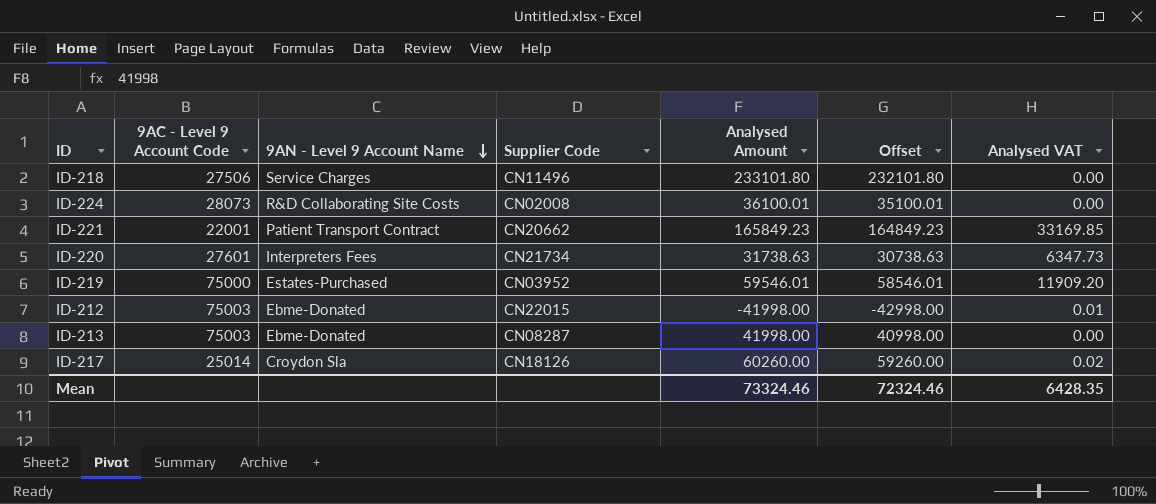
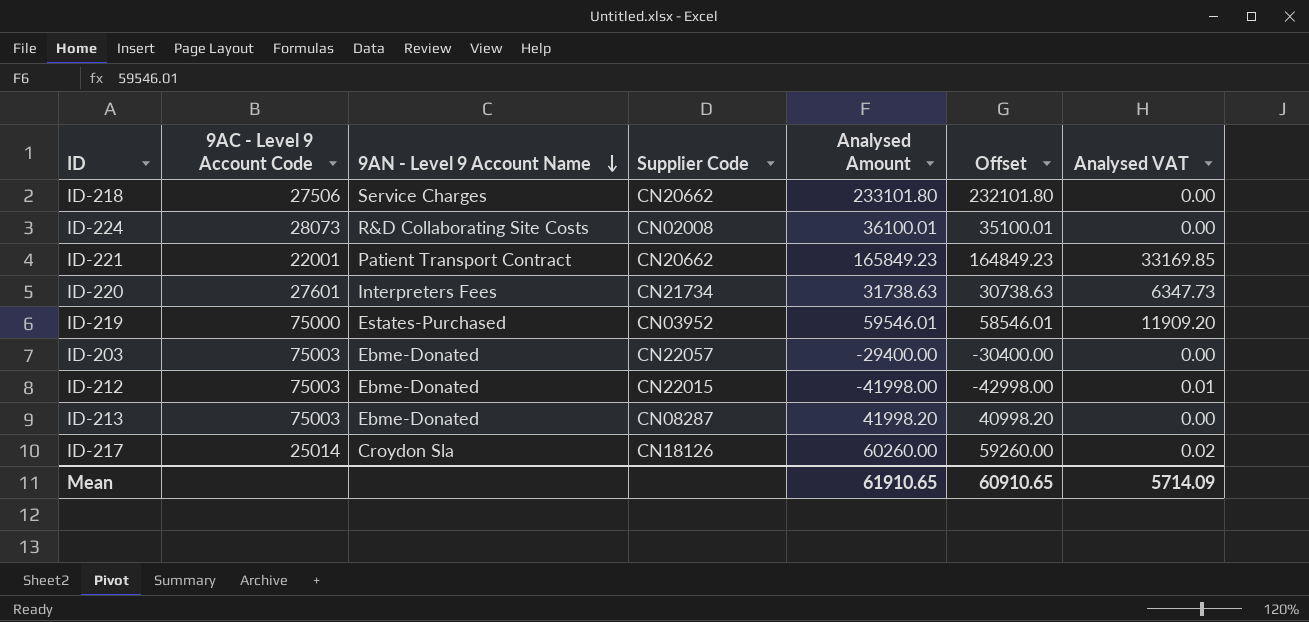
ID-218 | Supplier Code: CN11496 -> CN20662
row ID-203: none -> 75003 | Ebme-Donated | CN22057 | -29400.00 | -30400.00 | 0.00
ID-213 | Analysed Amount: 41998.00 -> 41998.20
ID-213 | Offset: 40998.00 -> 40998.20
Mean | Analysed Amount: 73324.46 -> 61910.65
Mean | Offset: 72324.46 -> 60910.65
Mean | Analysed VAT: 6428.35 -> 5714.09

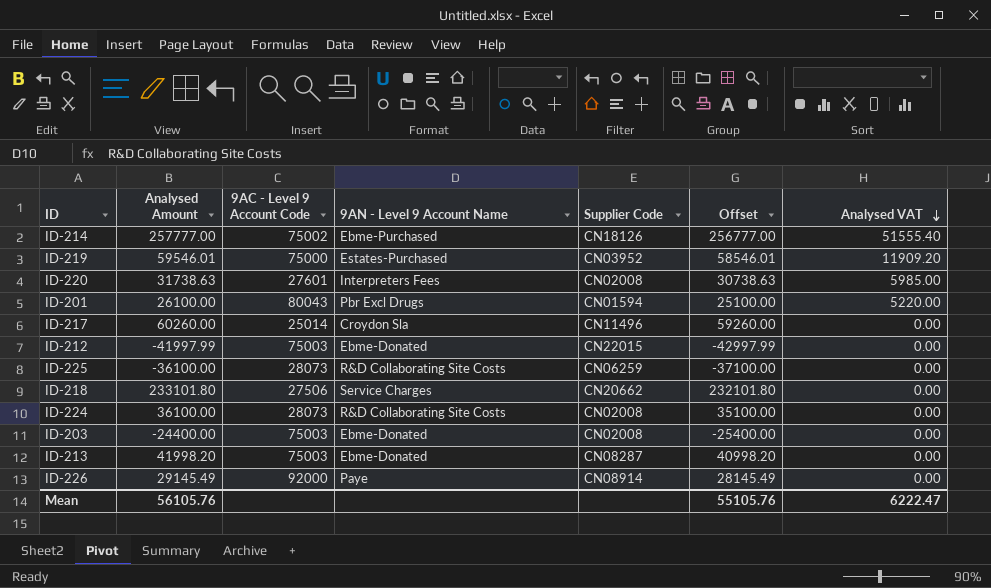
row order: 9AN - Level 9 Account Name descending -> Analysed VAT descending
column Analysed Amount | position: 5 -> 2
row ID-221: 22001 | Patient Transport Contract | CN20662 | 165849.23 | 164849.23 | 33169.85 -> none
row ID-214: none -> 257777.00 | 75002 | Ebme-Purchased | CN18126 | 256777.00 | 51555.40
ID-220 | Supplier Code: CN21734 -> CN02008
ID-220 | Analysed VAT: 6347.73 -> 5985.00
row ID-201: none -> 26100.00 | 80043 | Pbr Excl Drugs | CN01594 | 25100.00 | 5220.00
ID-217 | Supplier Code: CN18126 -> CN11496
ID-217 | Analysed VAT: 0.02 -> 0.00
ID-212 | Analysed Amount: -41998.00 -> -41997.99
ID-212 | Offset: -42998.00 -> -42997.99
ID-212 | Analysed VAT: 0.01 -> 0.00
row ID-225: none -> -36100.00 | 28073 | R&D Collaborating Site Costs | CN06259 | -37100.00 | 0.00
ID-224 | Analysed Amount: 36100.01 -> 36100.00
ID-224 | Offset: 35100.01 -> 35100.00
ID-203 | Analysed Amount: -29400.00 -> -24400.00
ID-203 | Supplier Code: CN22057 -> CN02008
ID-203 | Offset: -30400.00 -> -25400.00
row ID-226: none -> 29145.49 | 92000 | Paye | CN08914 | 28145.49 | 0.00
Mean | Analysed Amount: 61910.65 -> 56105.76
Mean | Offset: 60910.65 -> 55105.76
Mean | Analysed VAT: 5714.09 -> 6222.47

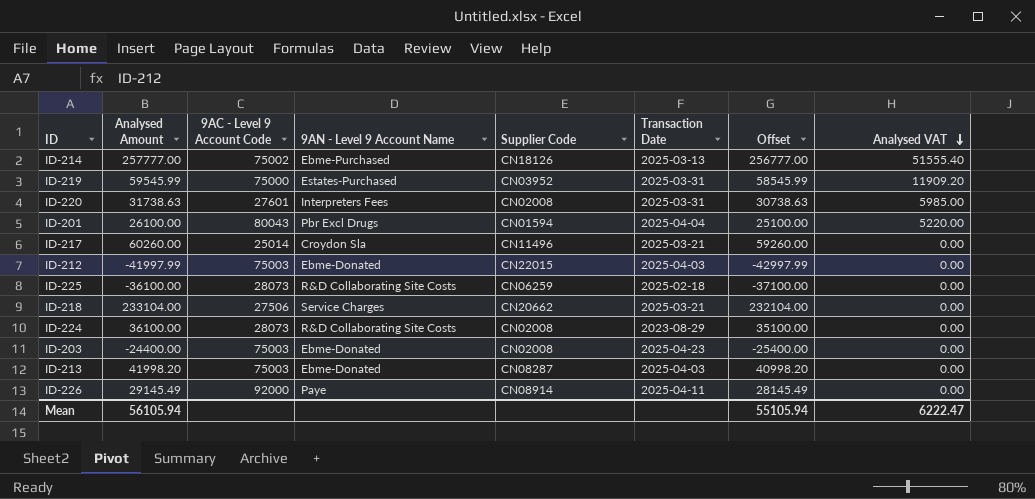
column Transaction Date | position: none -> 6
ID-219 | Analysed Amount: 59546.01 -> 59545.99
ID-219 | Offset: 58546.01 -> 58545.99
ID-218 | Analysed Amount: 233101.80 -> 233104.00
ID-218 | Offset: 232101.80 -> 232104.00
Mean | Analysed Amount: 56105.76 -> 56105.94
Mean | Offset: 55105.76 -> 55105.94

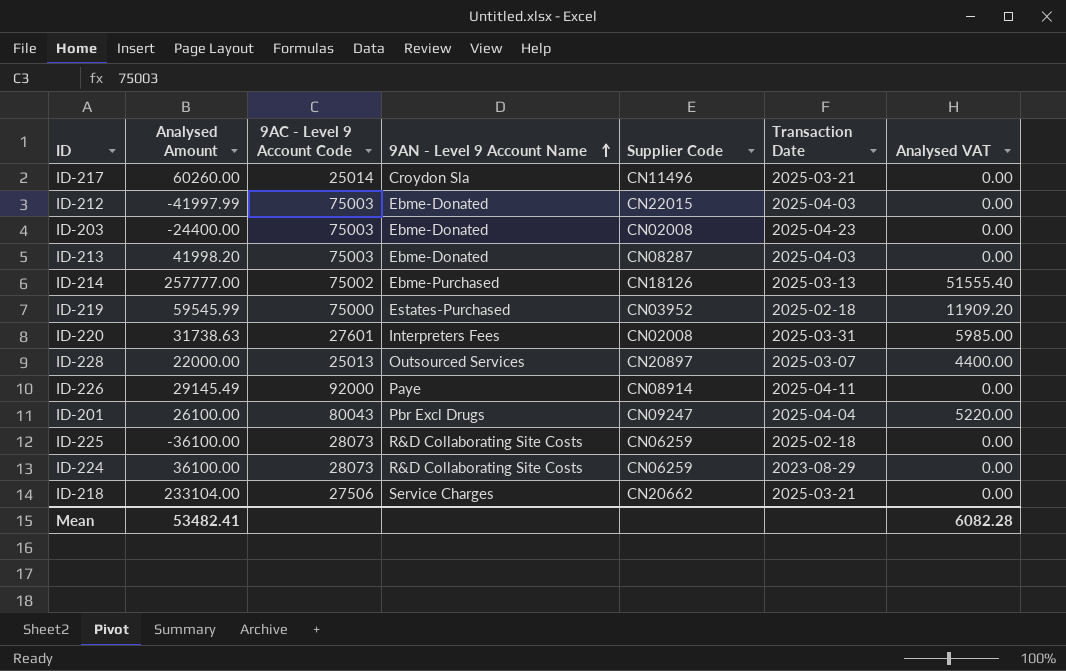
row order: Analysed VAT descending -> 9AN - Level 9 Account Name ascending
column Offset | formula: [Analysed Amount] - 1000 -> none
ID-219 | Transaction Date: 2025-03-31 -> 2025-02-18
row ID-228: none -> 22000.00 | 25013 | Outsourced Services | CN20897 | 2025-03-07 | 4400.00
ID-201 | Supplier Code: CN01594 -> CN09247
ID-224 | Supplier Code: CN02008 -> CN06259
Mean | Analysed Amount: 56105.94 -> 53482.41
Mean | Analysed VAT: 6222.47 -> 6082.28

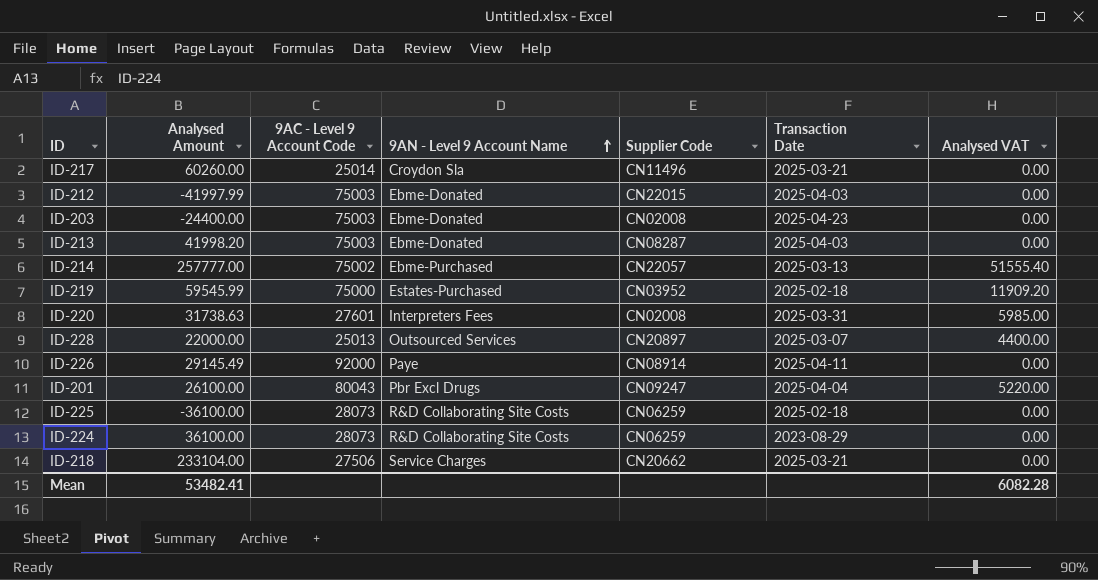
ID-214 | Supplier Code: CN18126 -> CN22057

